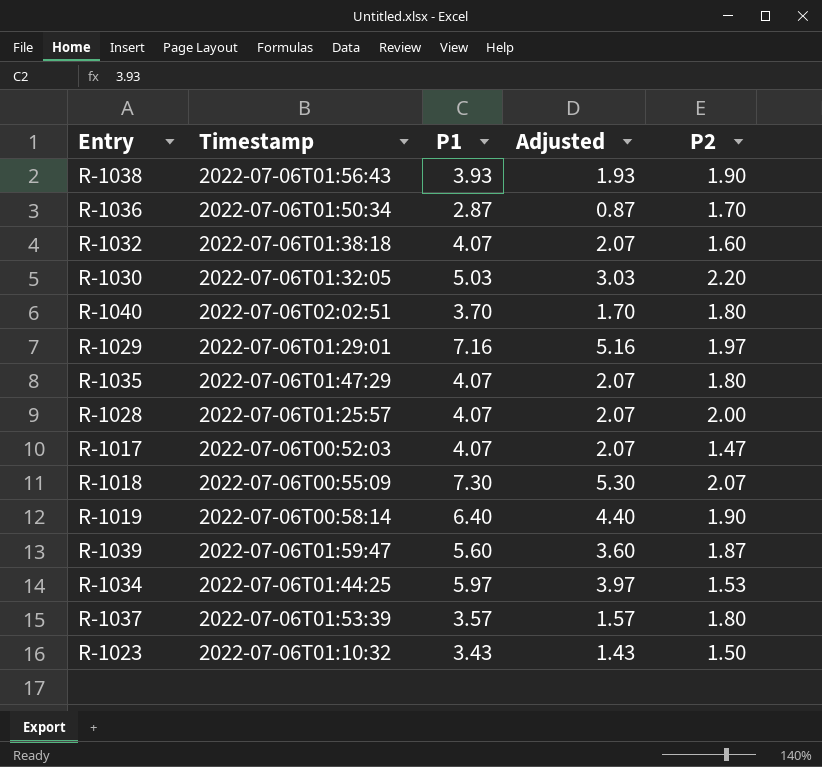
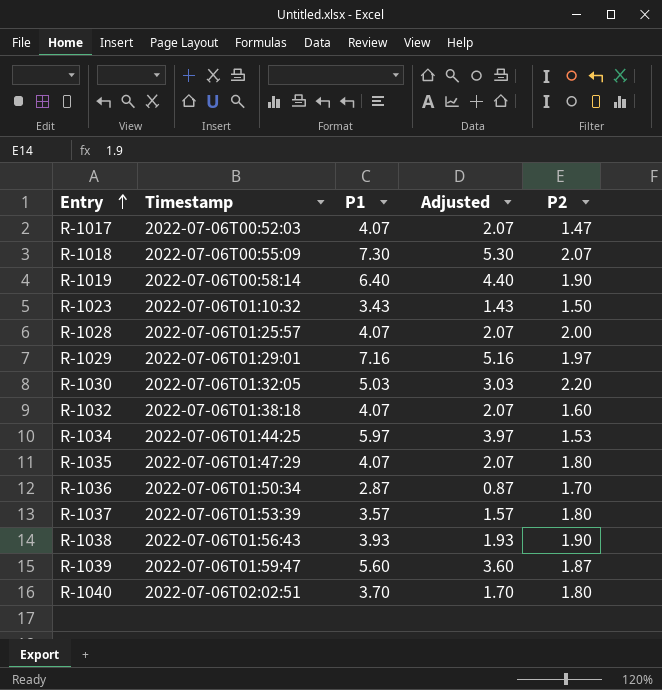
row order: none -> Entry ascending

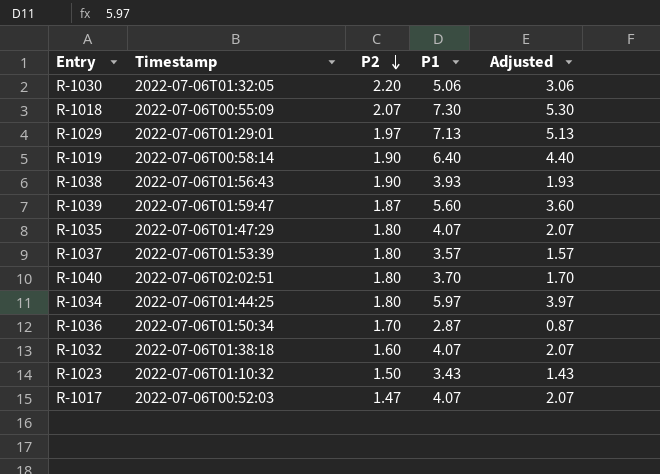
row order: Entry ascending -> P2 descending
column P2 | position: 5 -> 3
row R-1028: 2022-07-06T01:25:57 | 4.07 | 2.07 | 2.00 -> none
R-1030 | P1: 5.03 -> 5.06
R-1030 | Adjusted: 3.03 -> 3.06
R-1029 | P1: 7.16 -> 7.13
R-1029 | Adjusted: 5.16 -> 5.13
R-1034 | P2: 1.53 -> 1.80

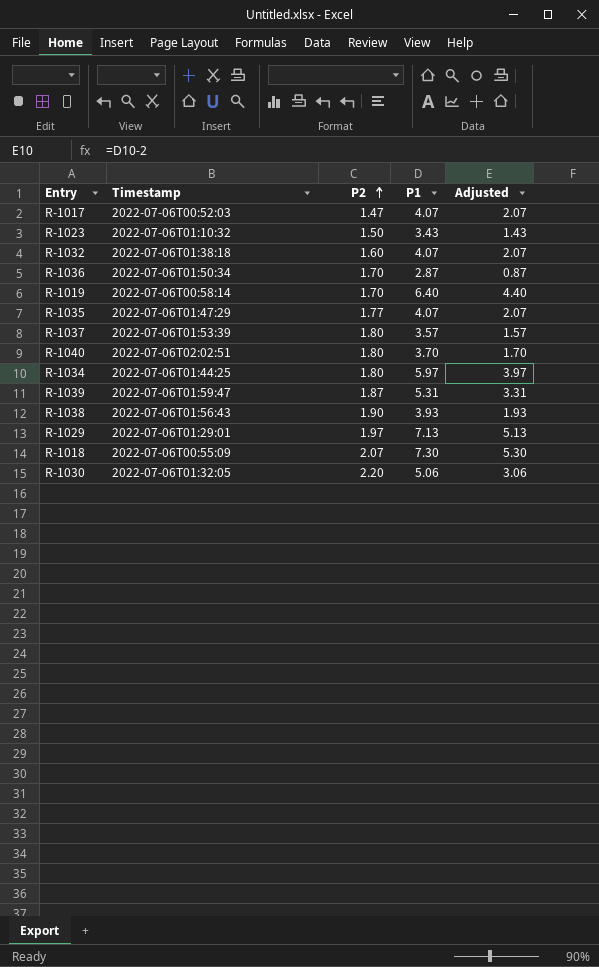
row order: P2 descending -> P2 ascending
R-1019 | P2: 1.90 -> 1.70
R-1035 | P2: 1.80 -> 1.77
R-1039 | P1: 5.60 -> 5.31
R-1039 | Adjusted: 3.60 -> 3.31

